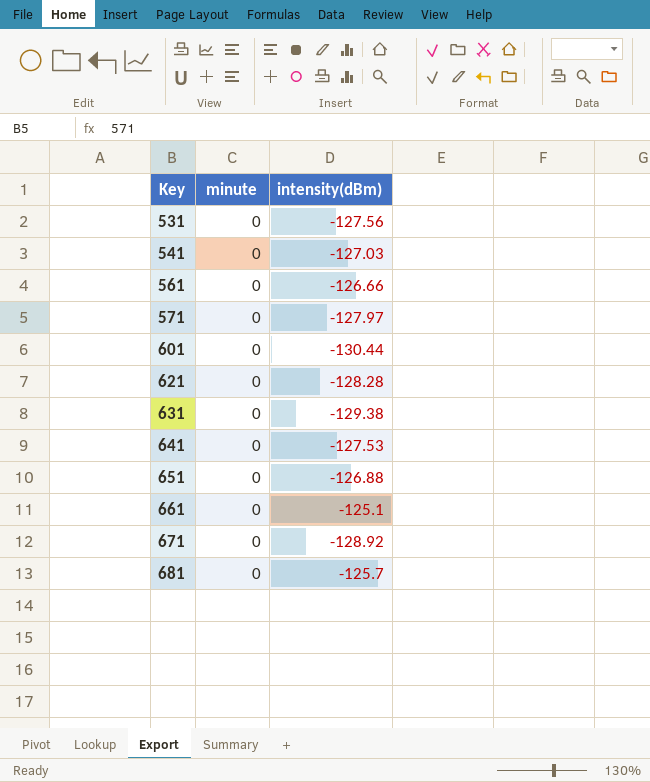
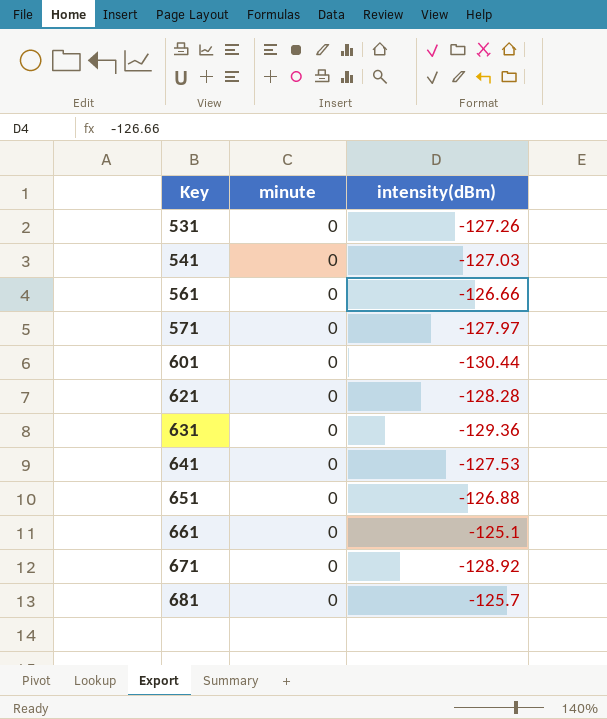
531 | intensity(dBm): -127.56 -> -127.26
631 | intensity(dBm): -129.38 -> -129.36

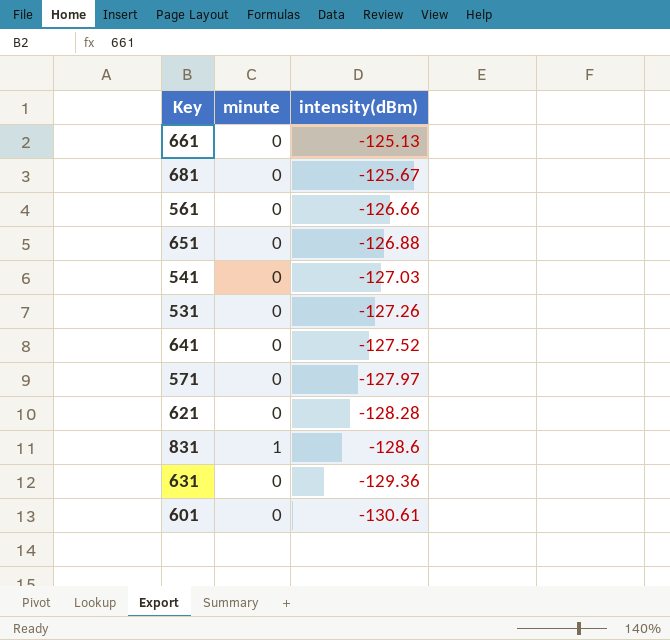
row order: Key ascending -> intensity(dBm) descending
row 671: 0 | -128.92 -> none
661 | intensity(dBm): -125.1 -> -125.13
681 | intensity(dBm): -125.7 -> -125.67
641 | intensity(dBm): -127.53 -> -127.52
row 831: none -> 1 | -128.6
601 | intensity(dBm): -130.44 -> -130.61

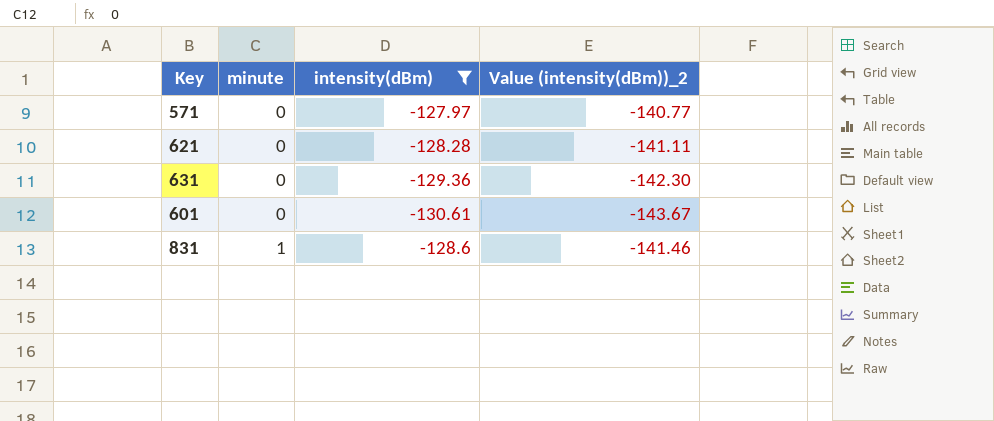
filter: none -> intensity(dBm) <= -127.97
row order: intensity(dBm) descending -> minute ascending
column Value (intensity(dBm))_2 | formula: none -> [intensity(dBm)] * 1.1

